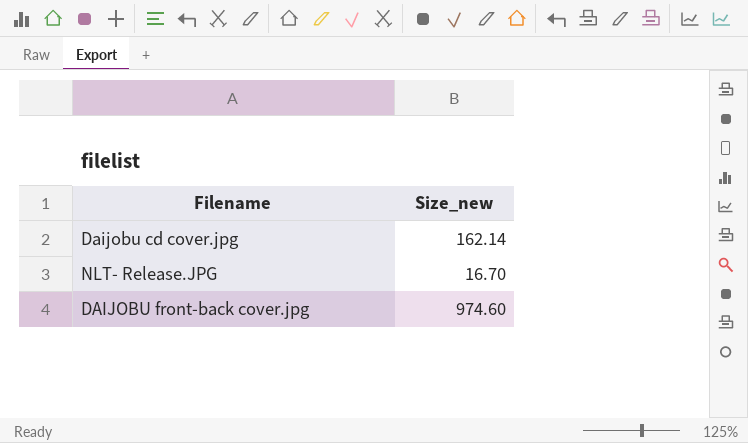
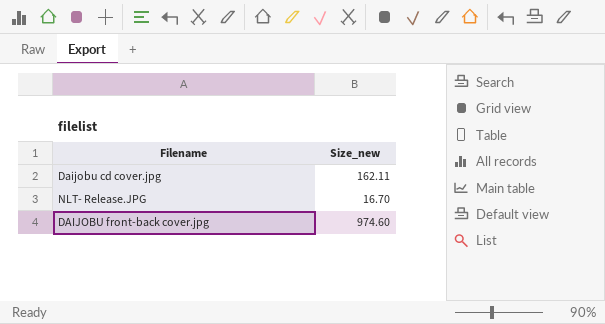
Daijobu cd cover.jpg | Size_new: 162.14 -> 162.11

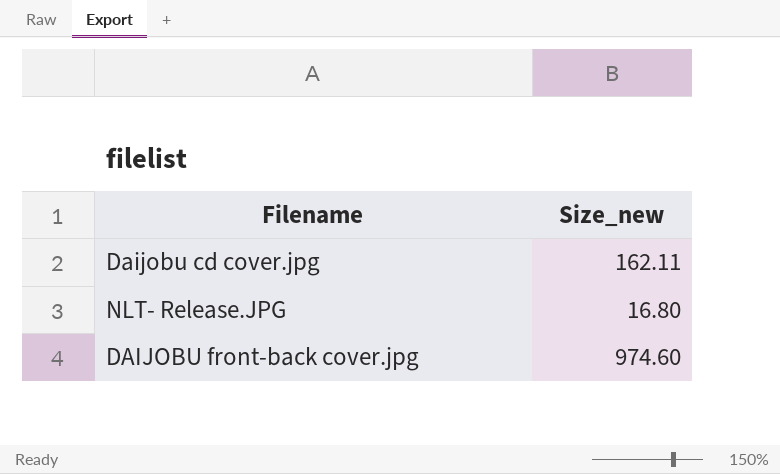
NLT- Release.JPG | Size_new: 16.70 -> 16.80

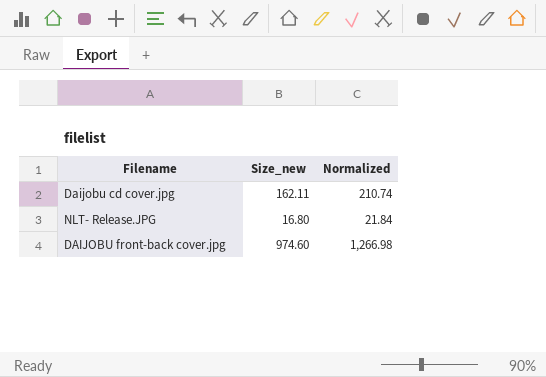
column Normalized | formula: none -> [Size_new] * 1.3

